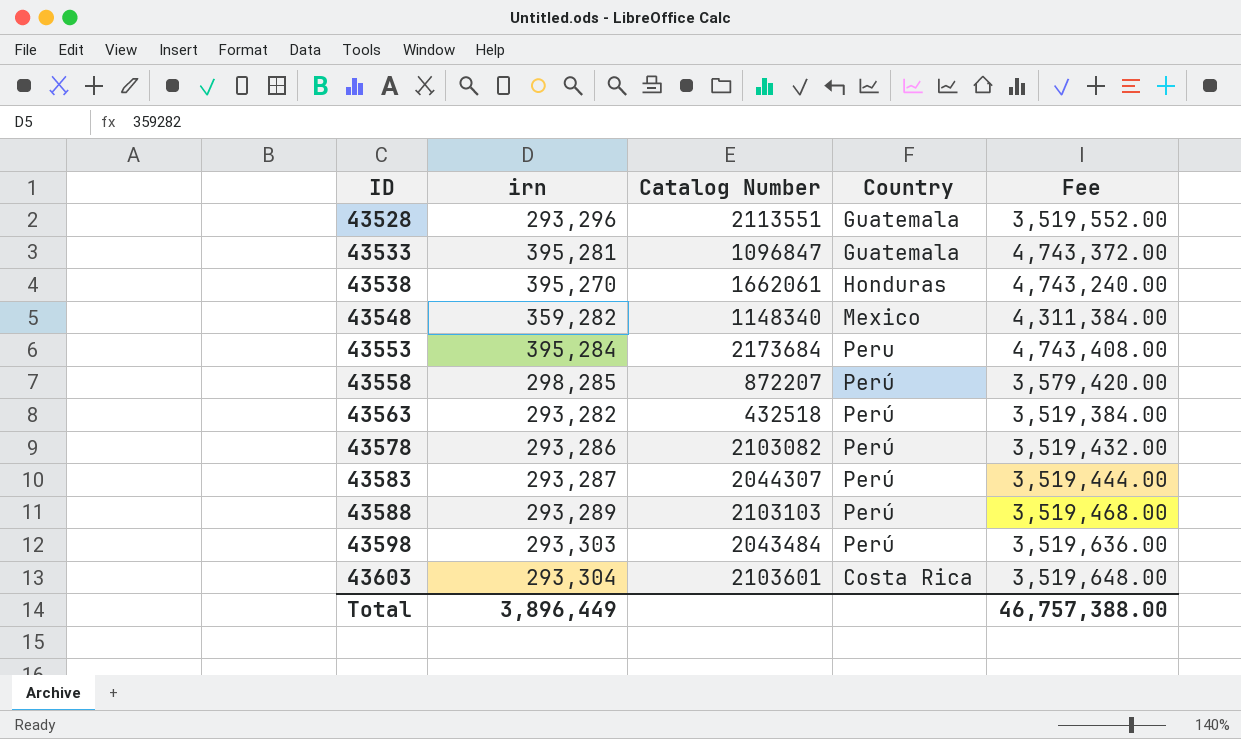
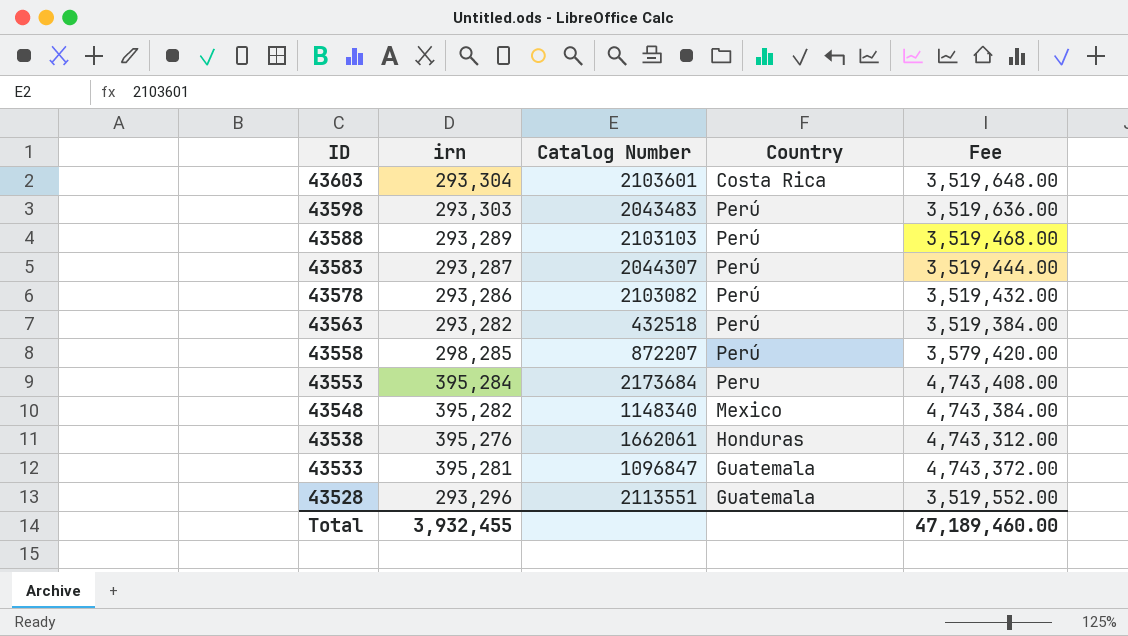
row order: ID ascending -> ID descending
43598 | Catalog Number: 2043484 -> 2043483
43548 | irn: 359,282 -> 395,282
43548 | Fee: 4,311,384.00 -> 4,743,384.00
43538 | irn: 395,270 -> 395,276
43538 | Fee: 4,743,240.00 -> 4,743,312.00
Total | irn: 3,896,449 -> 3,932,455
Total | Fee: 46,757,388.00 -> 47,189,460.00

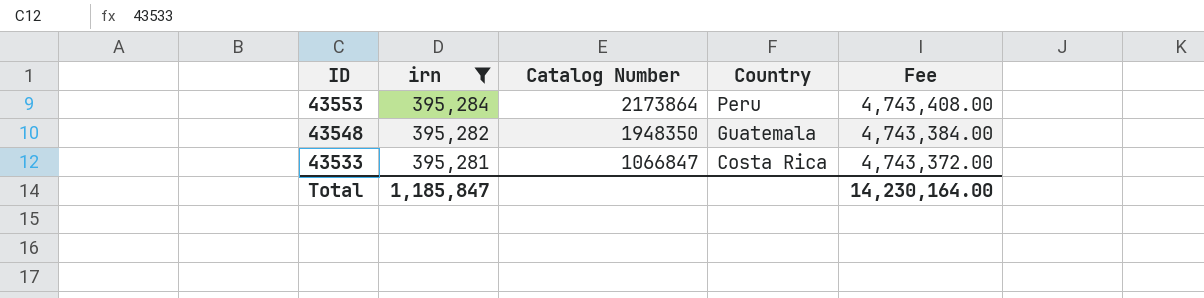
filter: none -> irn >= 395,281
43553 | Catalog Number: 2173684 -> 2173864
43548 | Catalog Number: 1148340 -> 1948350
43548 | Country: Mexico -> Guatemala
43533 | Catalog Number: 1096847 -> 1066847
43533 | Country: Guatemala -> Costa Rica
Total | irn: 3,932,455 -> 1,185,847
Total | Fee: 47,189,460.00 -> 14,230,164.00

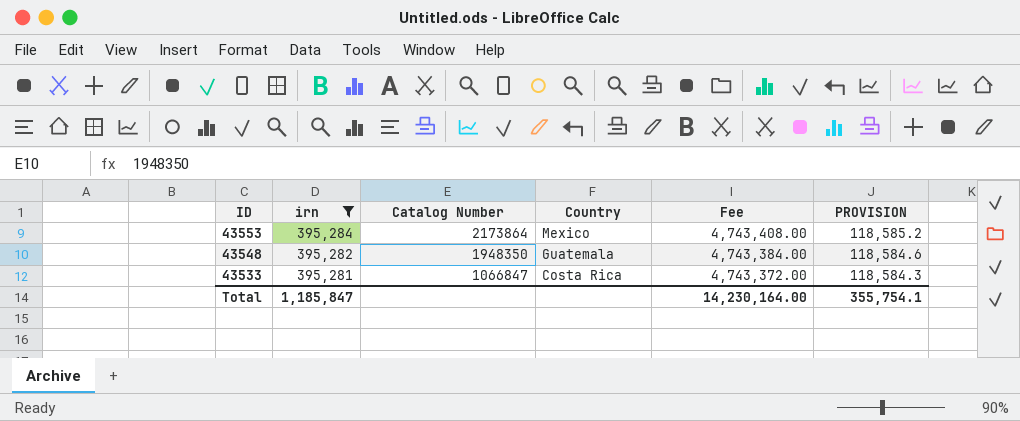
column PROVISION | formula: none -> [irn] * 0.3
43553 | Country: Peru -> Mexico

